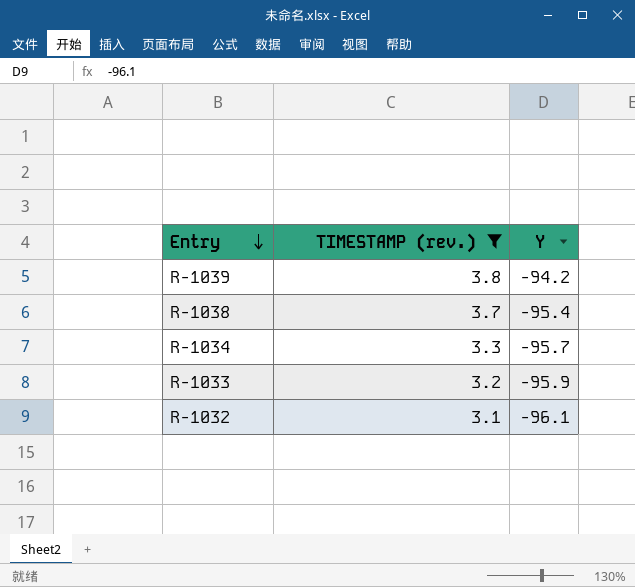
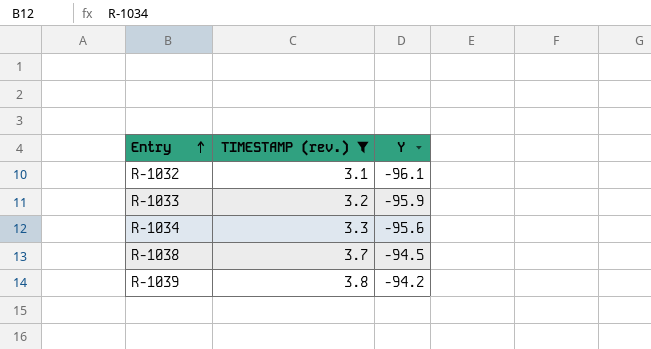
row order: Entry descending -> Entry ascending
R-1034 | Y: -95.7 -> -95.6
R-1038 | Y: -95.4 -> -94.5

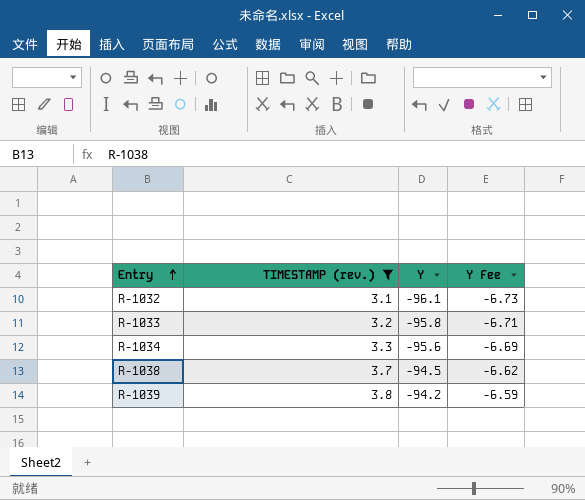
column Y Fee | formula: none -> [Y] * 0.07
R-1033 | Y: -95.9 -> -95.8

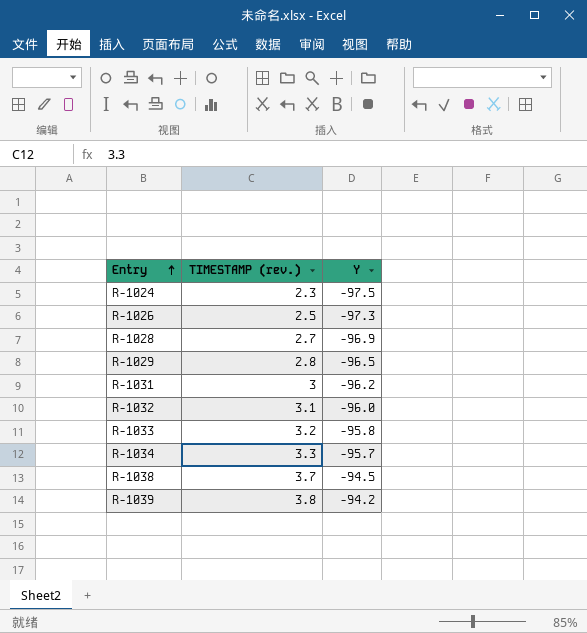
filter: TIMESTAMP (rev.) >= 3.1 -> none
column Y Fee | formula: [Y] * 0.07 -> none
R-1032 | Y: -96.1 -> -96.0
R-1034 | Y: -95.6 -> -95.7

